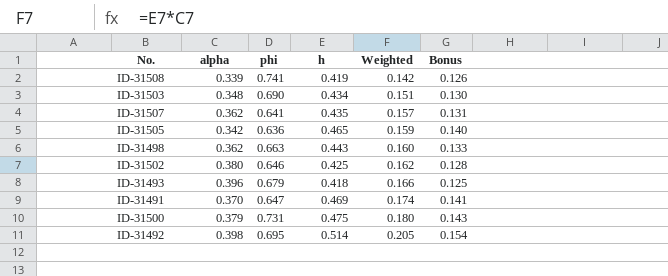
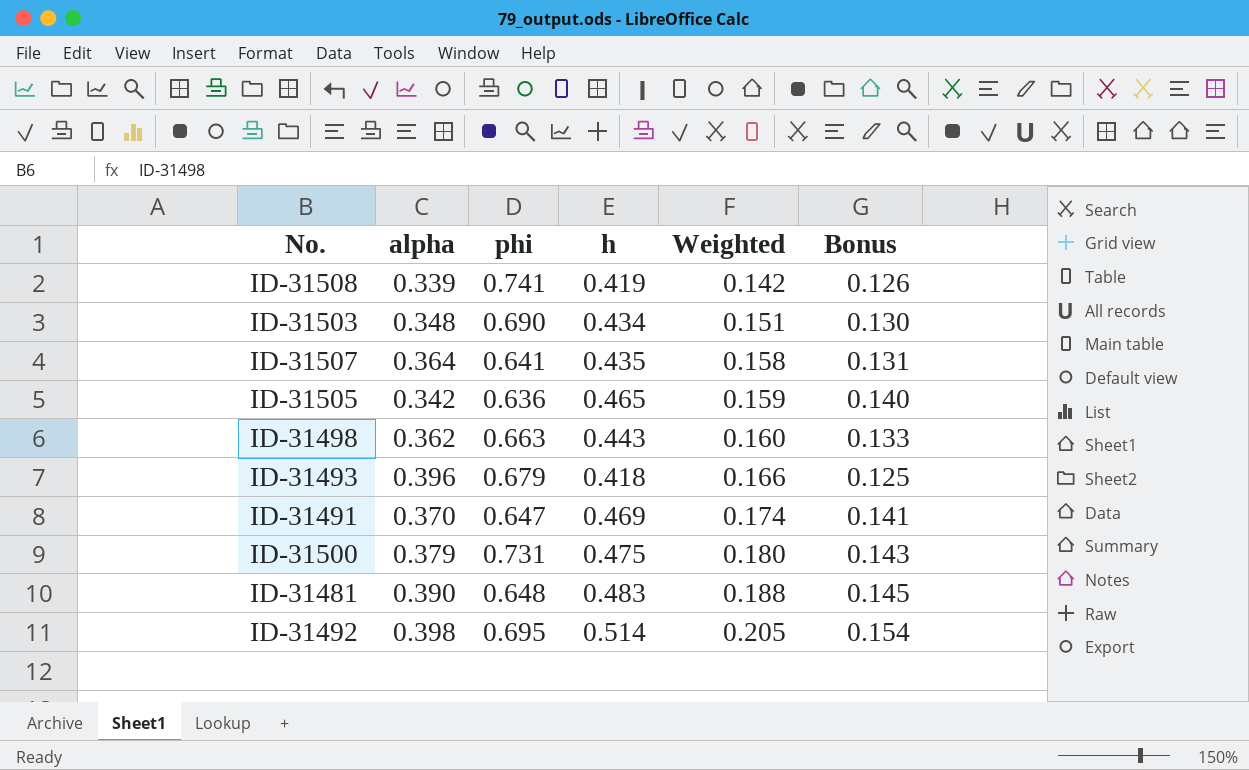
row ID-31502: 0.380 | 0.646 | 0.425 | 0.162 | 0.128 -> none
ID-31507 | alpha: 0.362 -> 0.364
ID-31507 | Weighted: 0.157 -> 0.158
row ID-31481: none -> 0.390 | 0.648 | 0.483 | 0.188 | 0.145

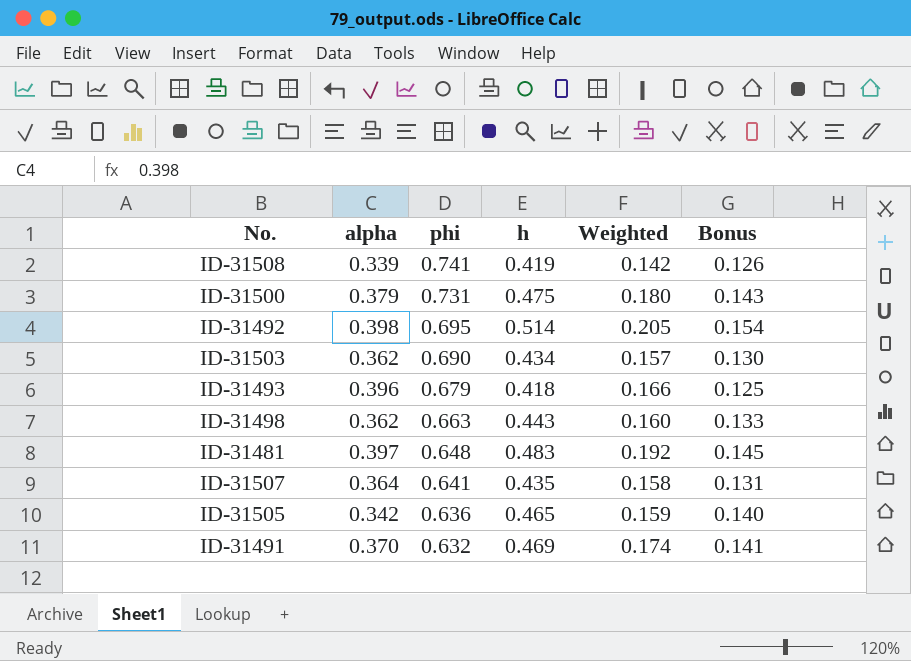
row order: Weighted ascending -> phi descending
ID-31503 | alpha: 0.348 -> 0.362
ID-31503 | Weighted: 0.151 -> 0.157
ID-31481 | alpha: 0.390 -> 0.397
ID-31481 | Weighted: 0.188 -> 0.192
ID-31491 | phi: 0.647 -> 0.632

